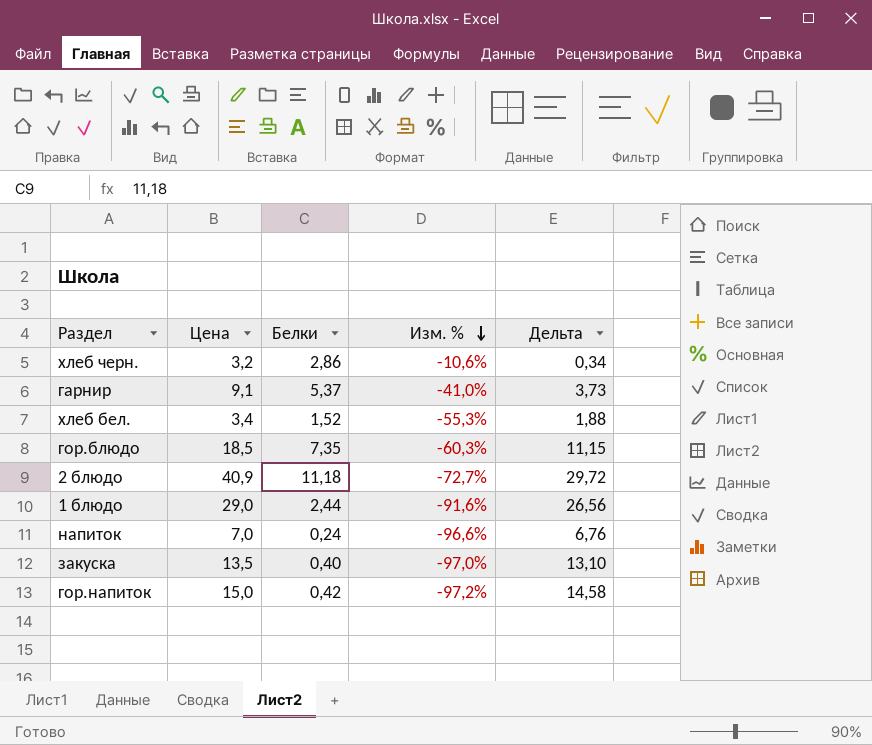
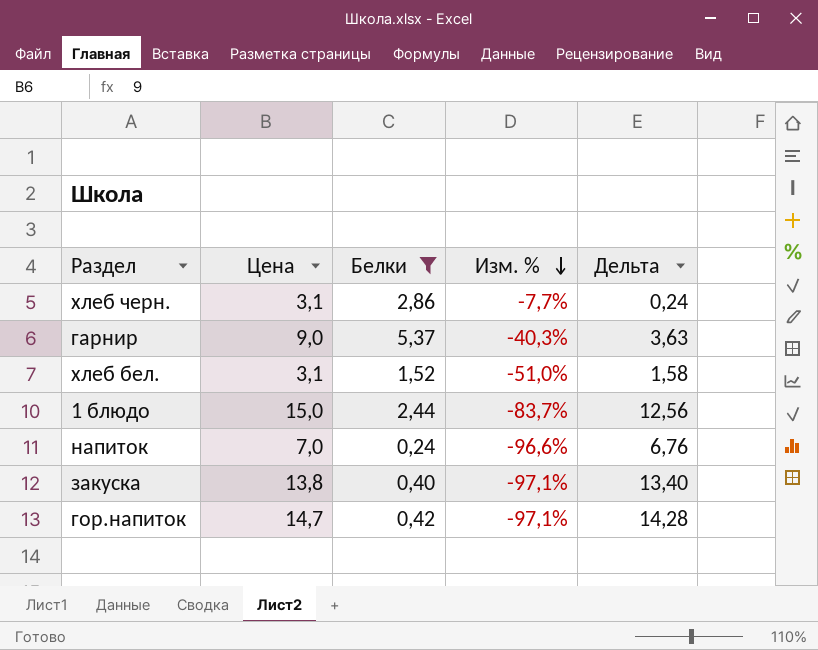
filter: none -> Белки <= 5,37
хлеб черн. | Цена: 3,2 -> 3,1
хлеб черн. | Изм. %: -10,6% -> -7,7%
хлеб черн. | Дельта: 0,34 -> 0,24
гарнир | Цена: 9,1 -> 9,0
гарнир | Изм. %: -41,0% -> -40,3%
гарнир | Дельта: 3,73 -> 3,63
хлеб бел. | Цена: 3,4 -> 3,1
хлеб бел. | Изм. %: -55,3% -> -51,0%
хлеб бел. | Дельта: 1,88 -> 1,58
1 блюдо | Цена: 29,0 -> 15,0
1 блюдо | Изм. %: -91,6% -> -83,7%
1 блюдо | Дельта: 26,56 -> 12,56
закуска | Цена: 13,5 -> 13,8
закуска | Изм. %: -97,0% -> -97,1%
закуска | Дельта: 13,10 -> 13,40
гор.напиток | Цена: 15,0 -> 14,7
гор.напиток | Изм. %: -97,2% -> -97,1%
гор.напиток | Дельта: 14,58 -> 14,28

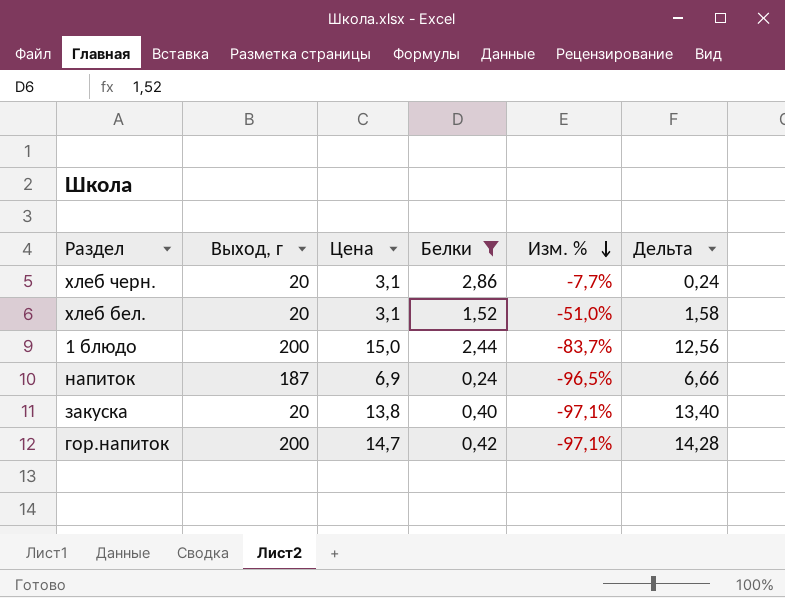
column Выход, г | position: none -> 2
row гарнир: 9,0 | 5,37 | -40,3% | 3,63 -> none
напиток | Цена: 7,0 -> 6,9
напиток | Изм. %: -96,6% -> -96,5%
напиток | Дельта: 6,76 -> 6,66

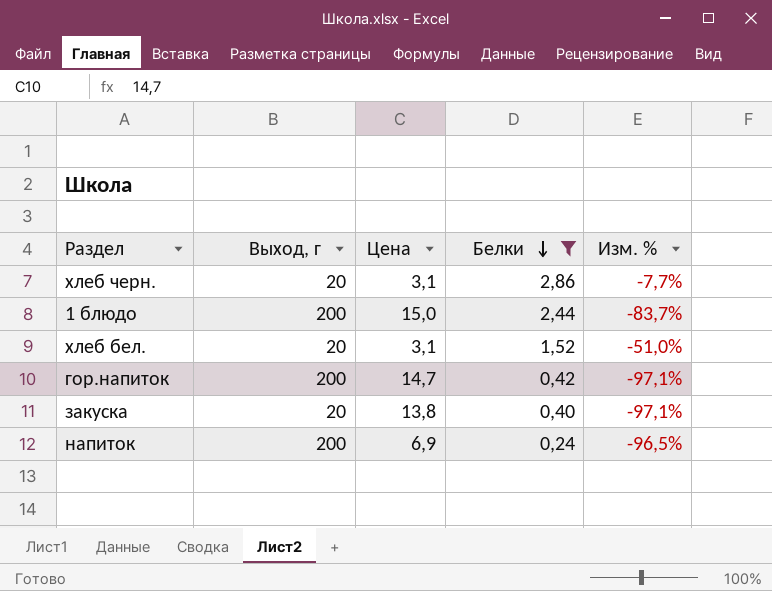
row order: Изм. % descending -> Белки descending
column Дельта | formula: [Цена] - [Белки] -> none
напиток | Выход, г: 187 -> 200

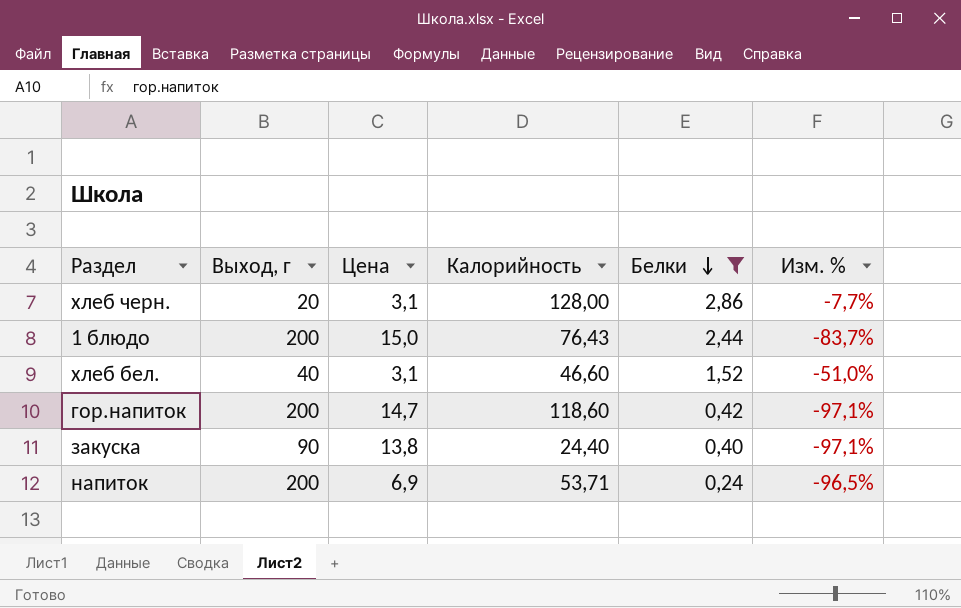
column Калорийность | position: none -> 4
хлеб бел. | Выход, г: 20 -> 40
закуска | Выход, г: 20 -> 90

